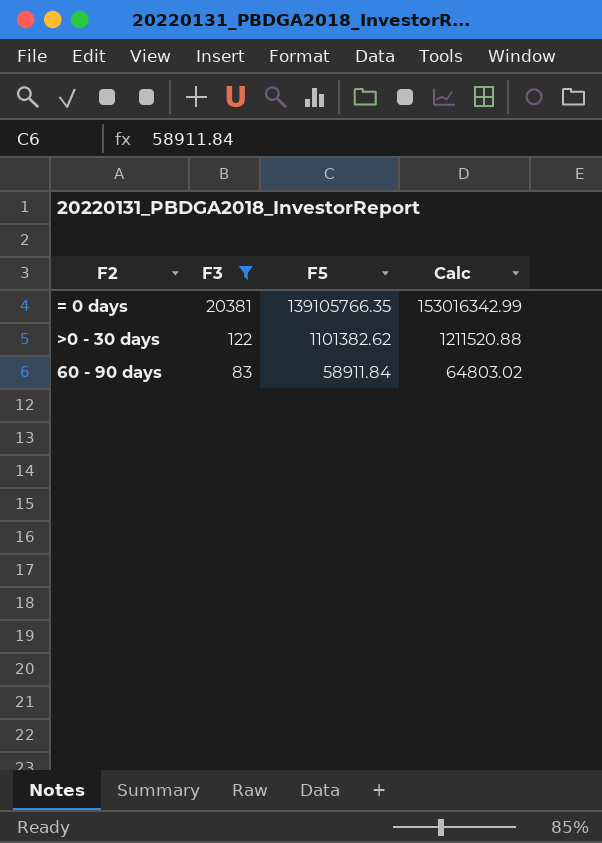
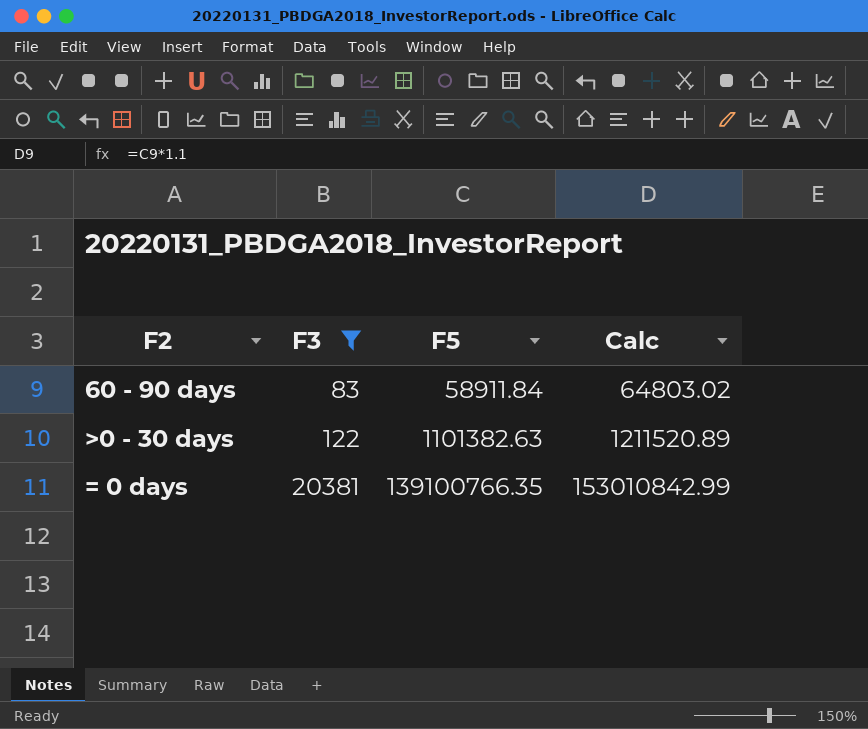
row order: F3 descending -> F3 ascending
>0 - 30 days | F5: 1101382.62 -> 1101382.63
>0 - 30 days | Calc: 1211520.88 -> 1211520.89
= 0 days | F5: 139105766.35 -> 139100766.35
= 0 days | Calc: 153016342.99 -> 153010842.99

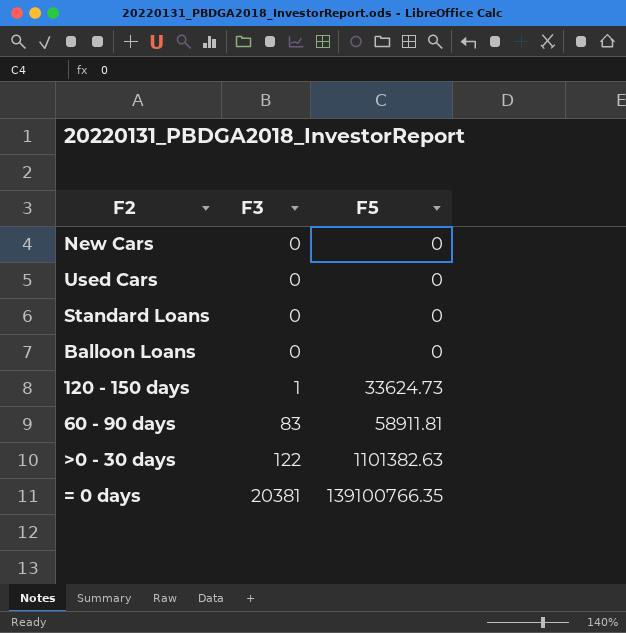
filter: F3 >= 83 -> none
column Calc | formula: [F5] * 1.1 -> none
60 - 90 days | F5: 58911.84 -> 58911.81

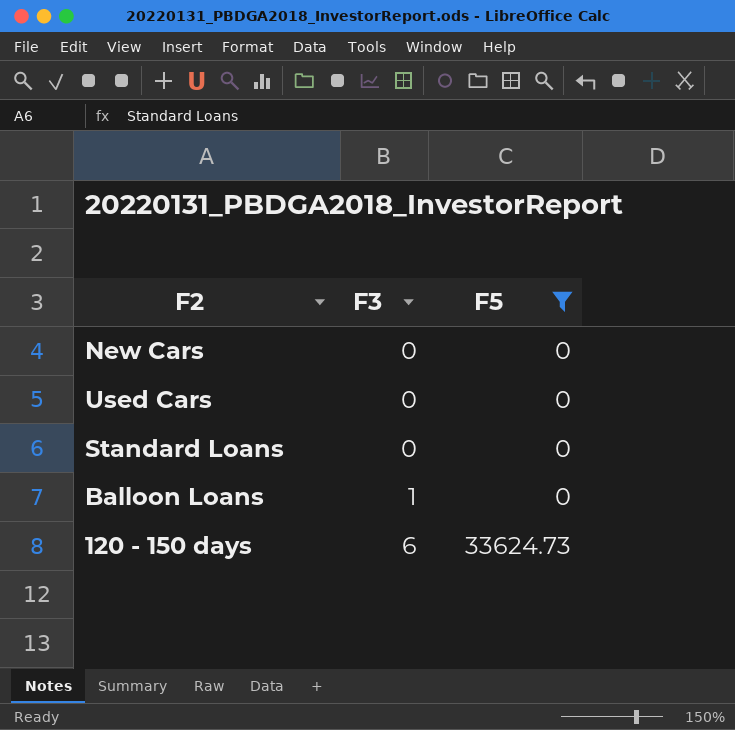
filter: none -> F5 <= 33624.73
Balloon Loans | F3: 0 -> 1
120 - 150 days | F3: 1 -> 6

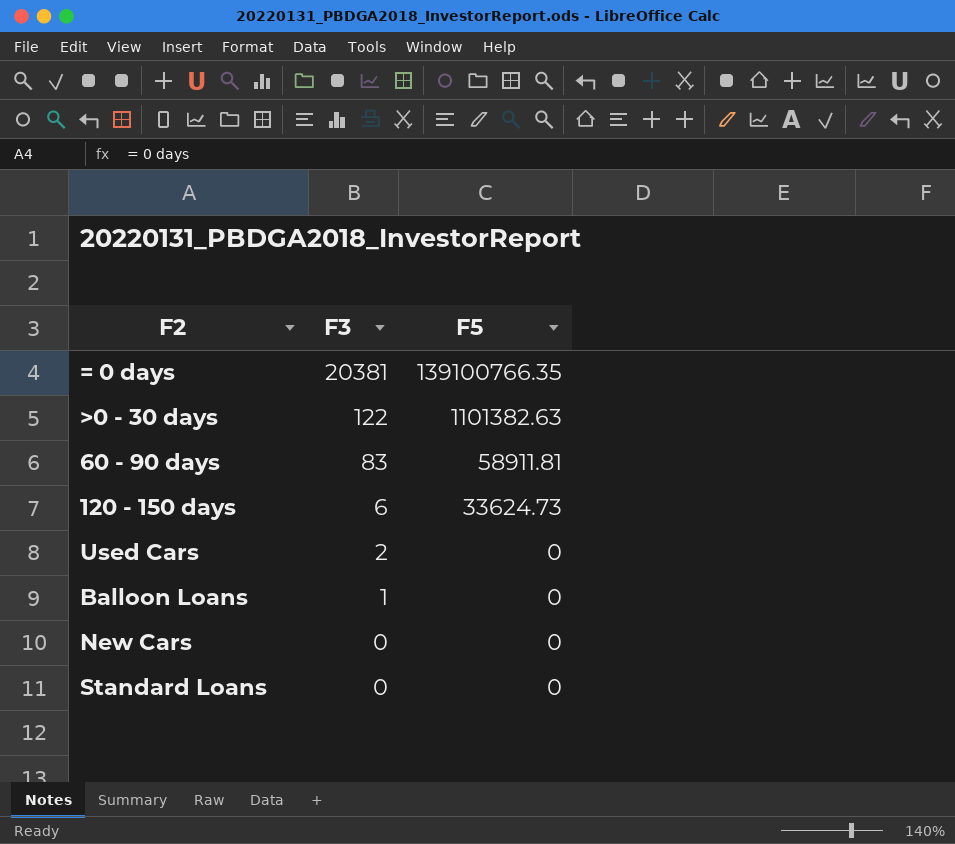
filter: F5 <= 33624.73 -> none
row order: F3 ascending -> F3 descending
Used Cars | F3: 0 -> 2

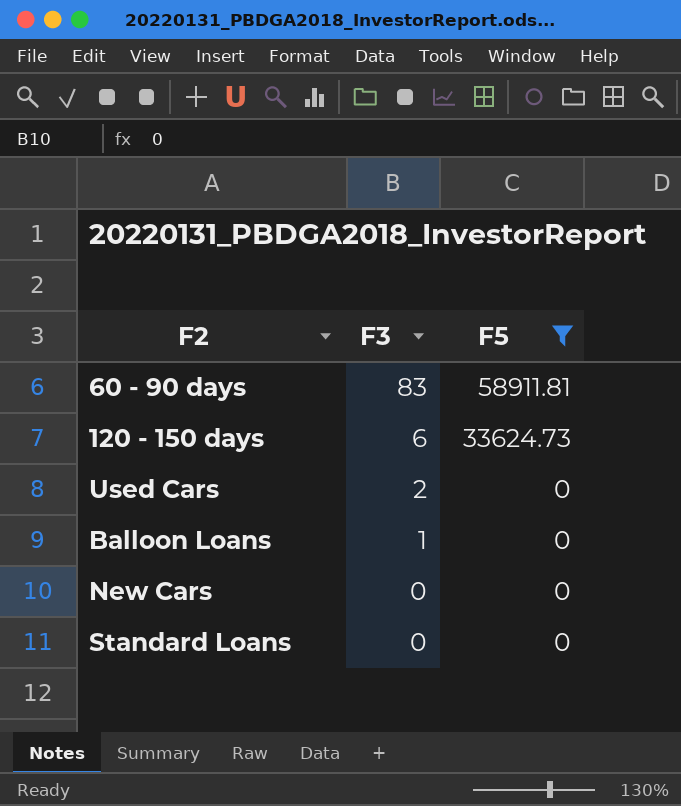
filter: none -> F5 <= 58911.81

